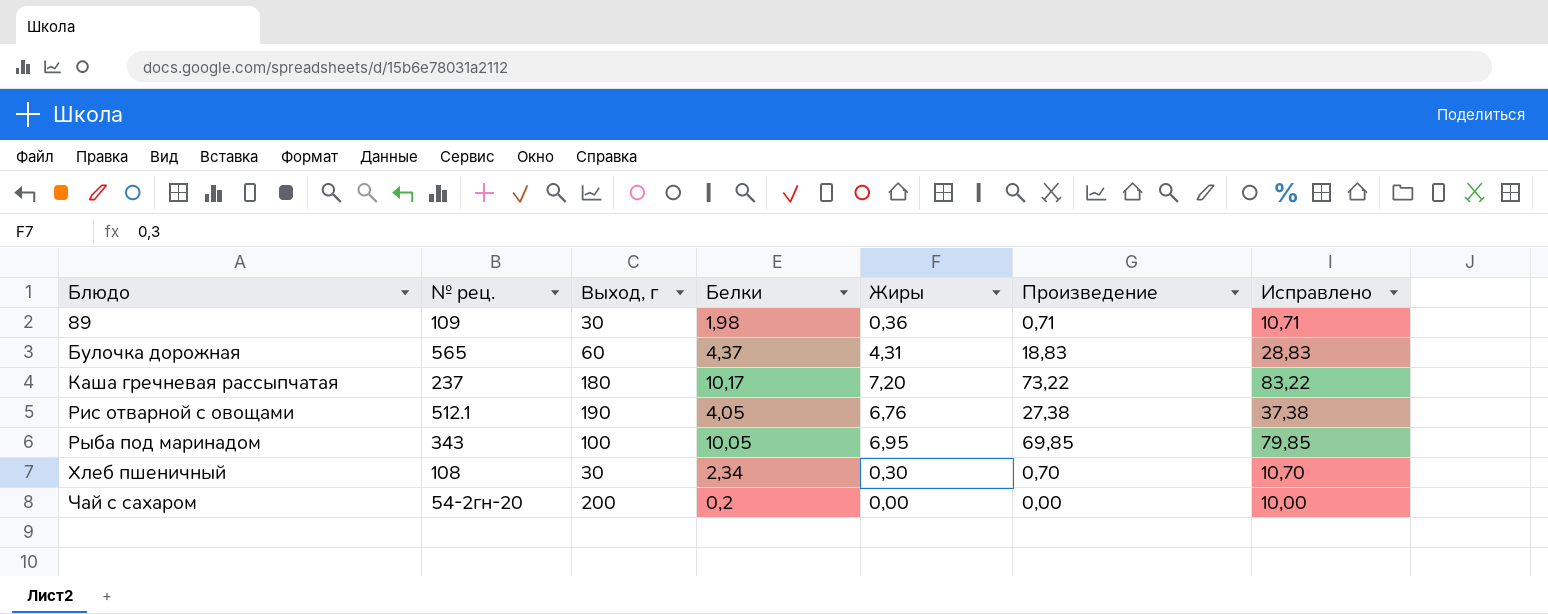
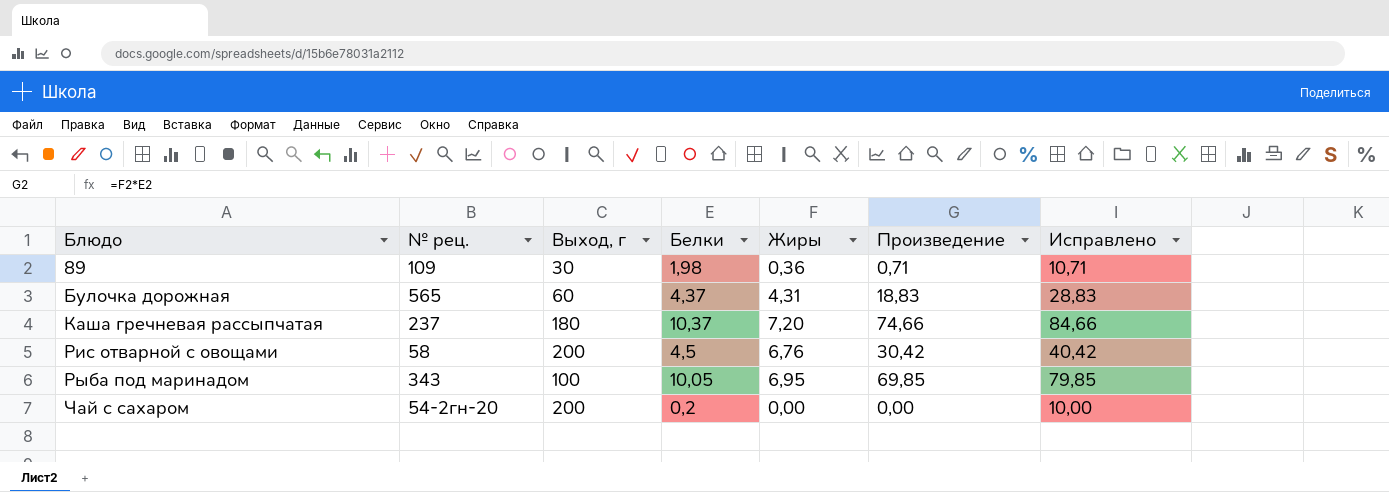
row Хлеб пшеничный: 108 | 30 | 2,34 | 0,30 | 0,70 | 10,70 -> none
Каша гречневая рассыпчатая | Белки: 10,17 -> 10,37
Каша гречневая рассыпчатая | Произведение: 73,22 -> 74,66
Каша гречневая рассыпчатая | Исправлено: 83,22 -> 84,66
Рис отварной с овощами | № рец.: 512.1 -> 58
Рис отварной с овощами | Выход, г: 190 -> 200
Рис отварной с овощами | Белки: 4,05 -> 4,5
Рис отварной с овощами | Произведение: 27,38 -> 30,42
Рис отварной с овощами | Исправлено: 37,38 -> 40,42

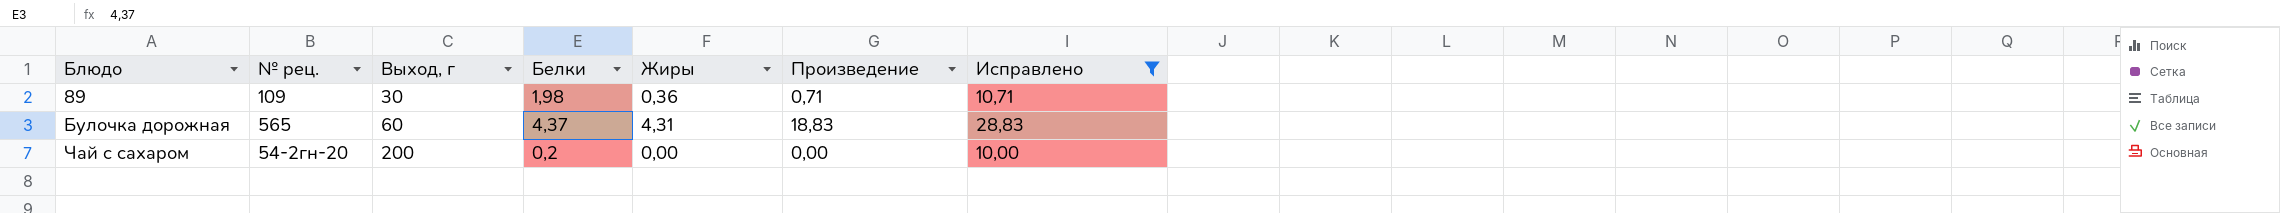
filter: none -> Исправлено <= 28,83

